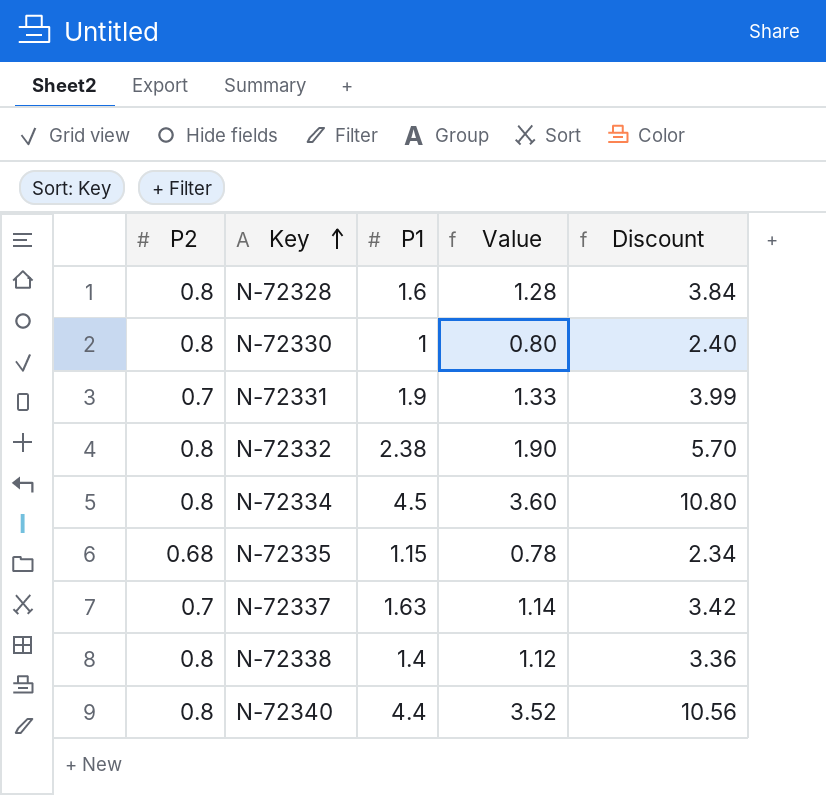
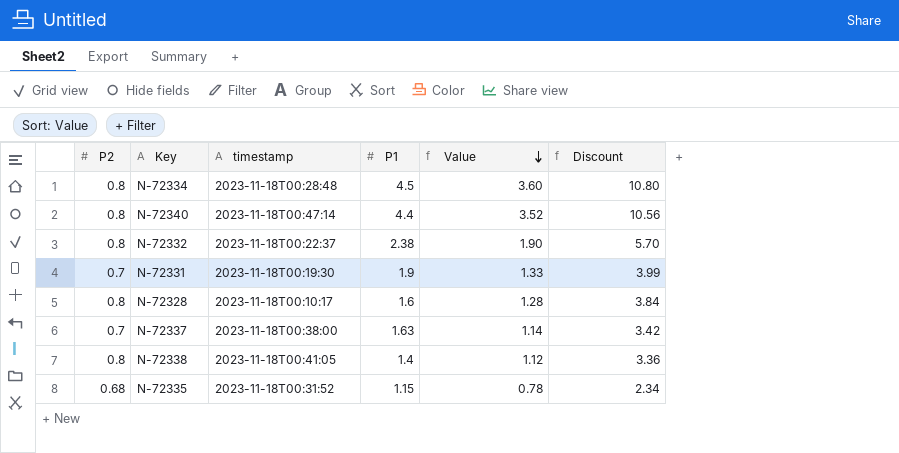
row order: Key ascending -> Value descending
column timestamp | position: none -> 3
row N-72330: 0.8 | 1 | 0.80 | 2.40 -> none

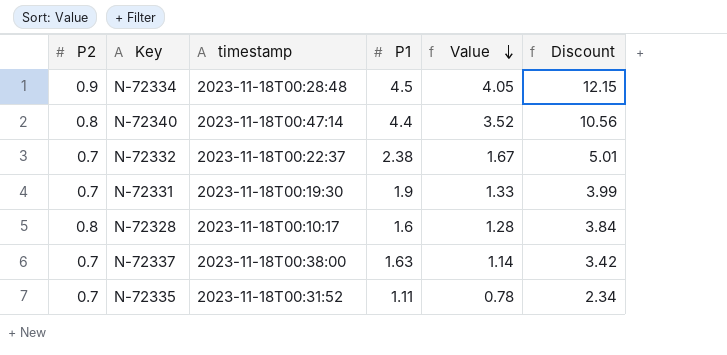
row N-72338: 0.8 | 2023-11-18T00:41:05 | 1.4 | 1.12 | 3.36 -> none
N-72334 | P2: 0.8 -> 0.9
N-72334 | Value: 3.60 -> 4.05
N-72334 | Discount: 10.80 -> 12.15
N-72332 | P2: 0.8 -> 0.7
N-72332 | Value: 1.90 -> 1.67
N-72332 | Discount: 5.70 -> 5.01
N-72335 | P2: 0.68 -> 0.7
N-72335 | P1: 1.15 -> 1.11

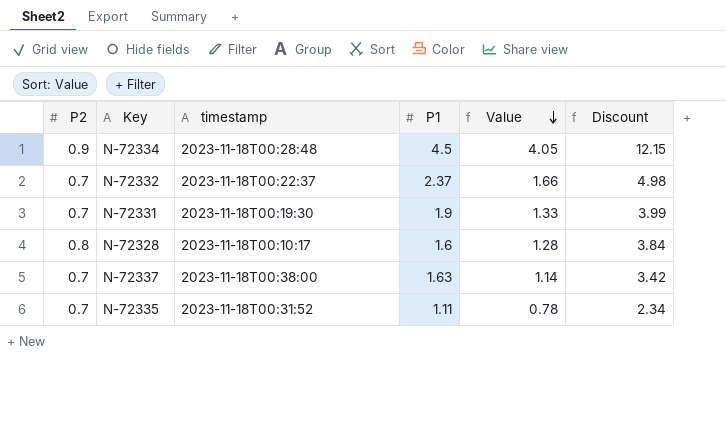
row N-72340: 0.8 | 2023-11-18T00:47:14 | 4.4 | 3.52 | 10.56 -> none
N-72332 | P1: 2.38 -> 2.37
N-72332 | Value: 1.67 -> 1.66
N-72332 | Discount: 5.01 -> 4.98

